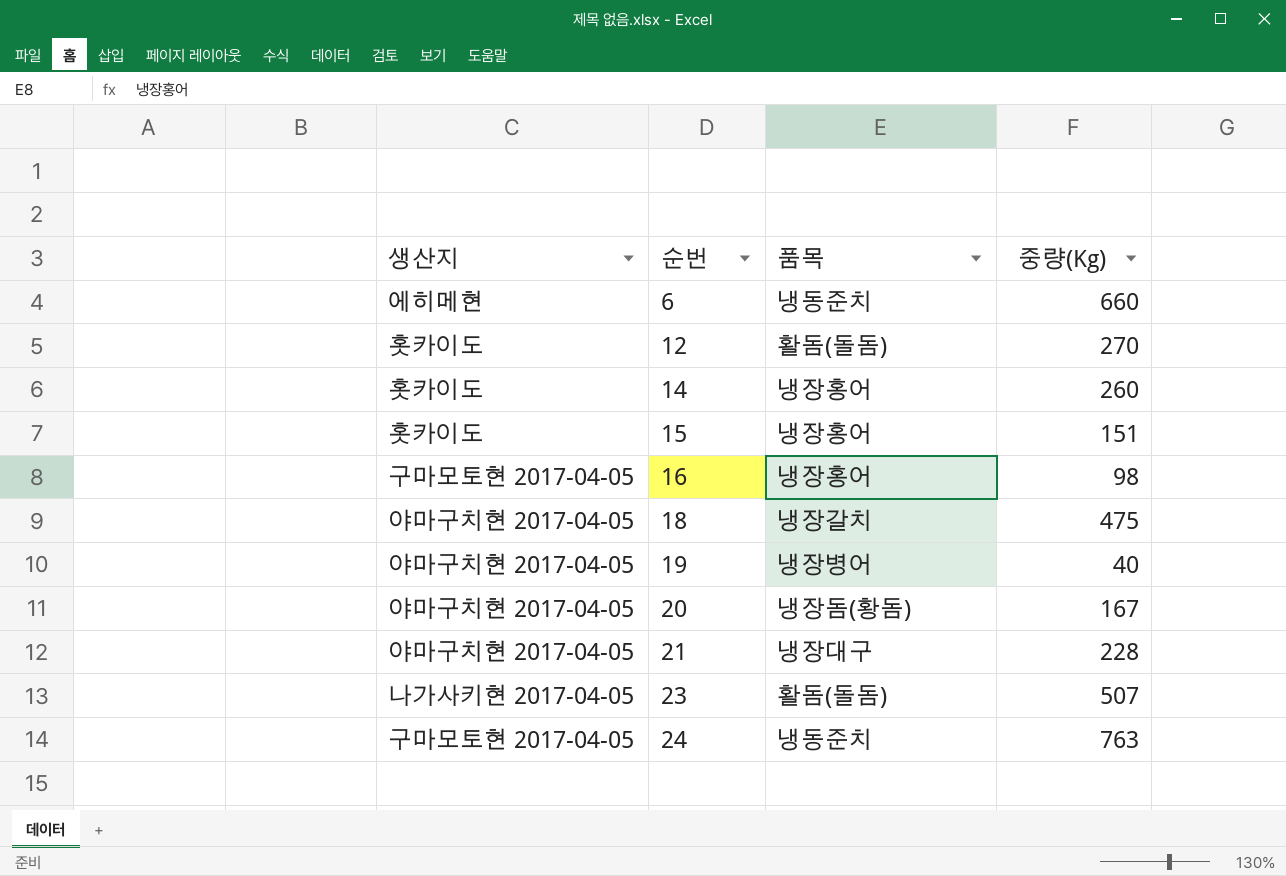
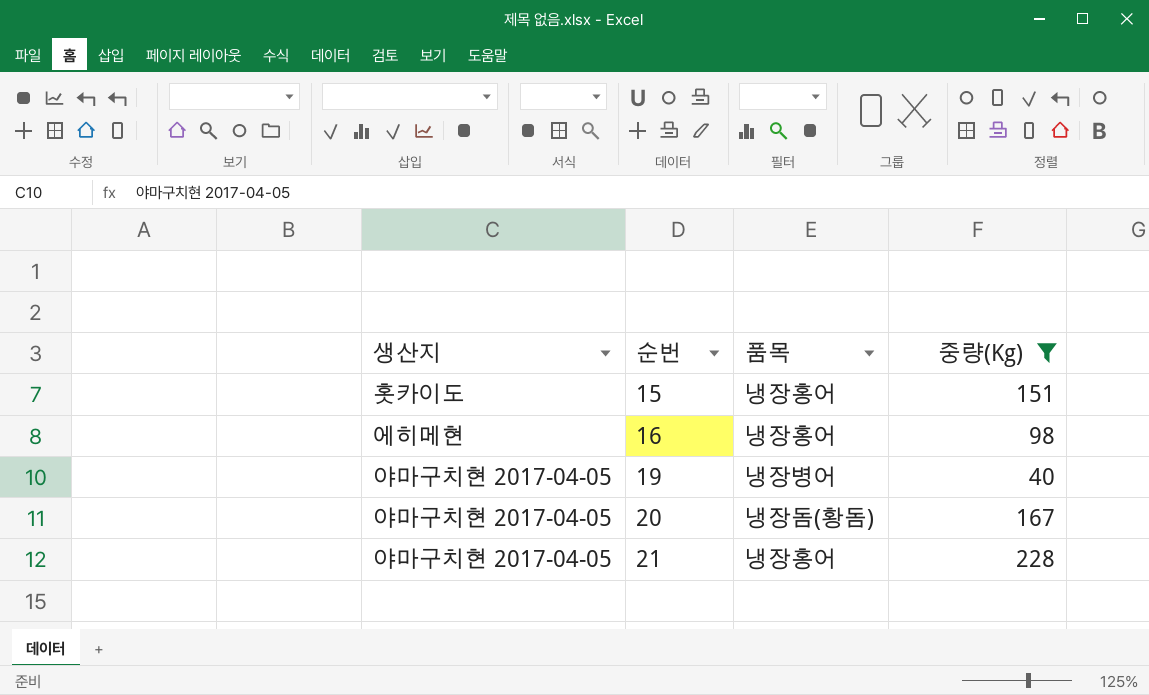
filter: none -> 중량(Kg) <= 228
16 | 생산지: 구마모토현 2017-04-05 -> 에히메현
21 | 품목: 냉장대구 -> 냉장홍어

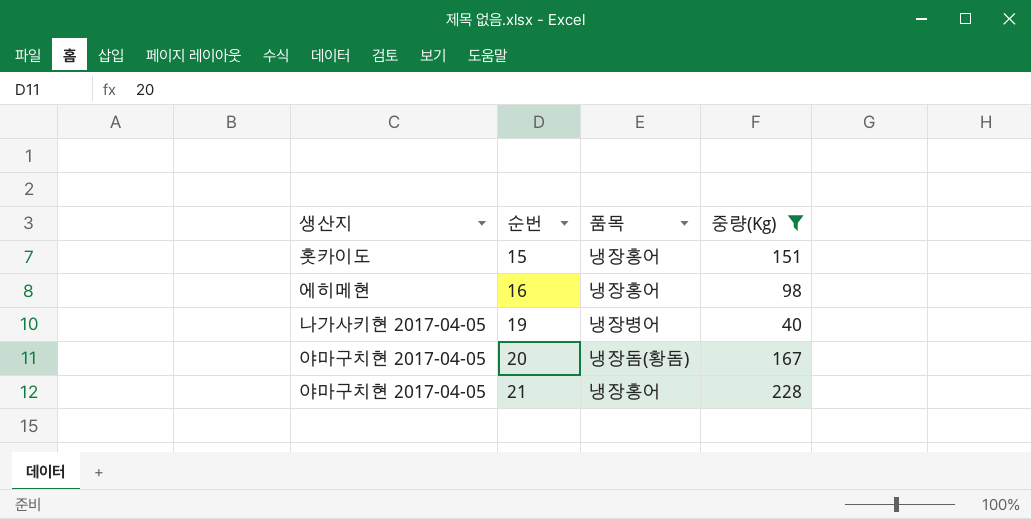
19 | 생산지: 야마구치현 2017-04-05 -> 나가사키현 2017-04-05

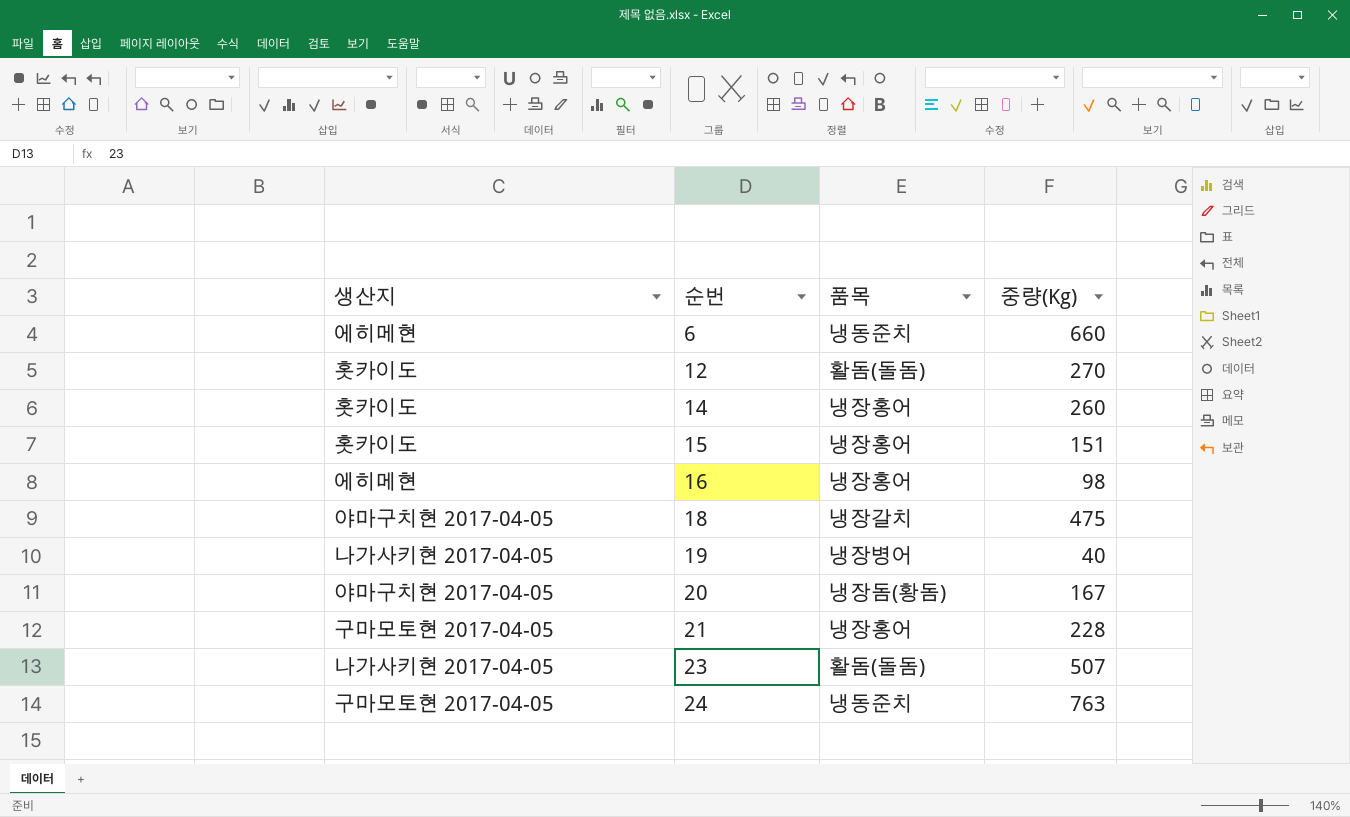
filter: 중량(Kg) <= 228 -> none
21 | 생산지: 야마구치현 2017-04-05 -> 구마모토현 2017-04-05

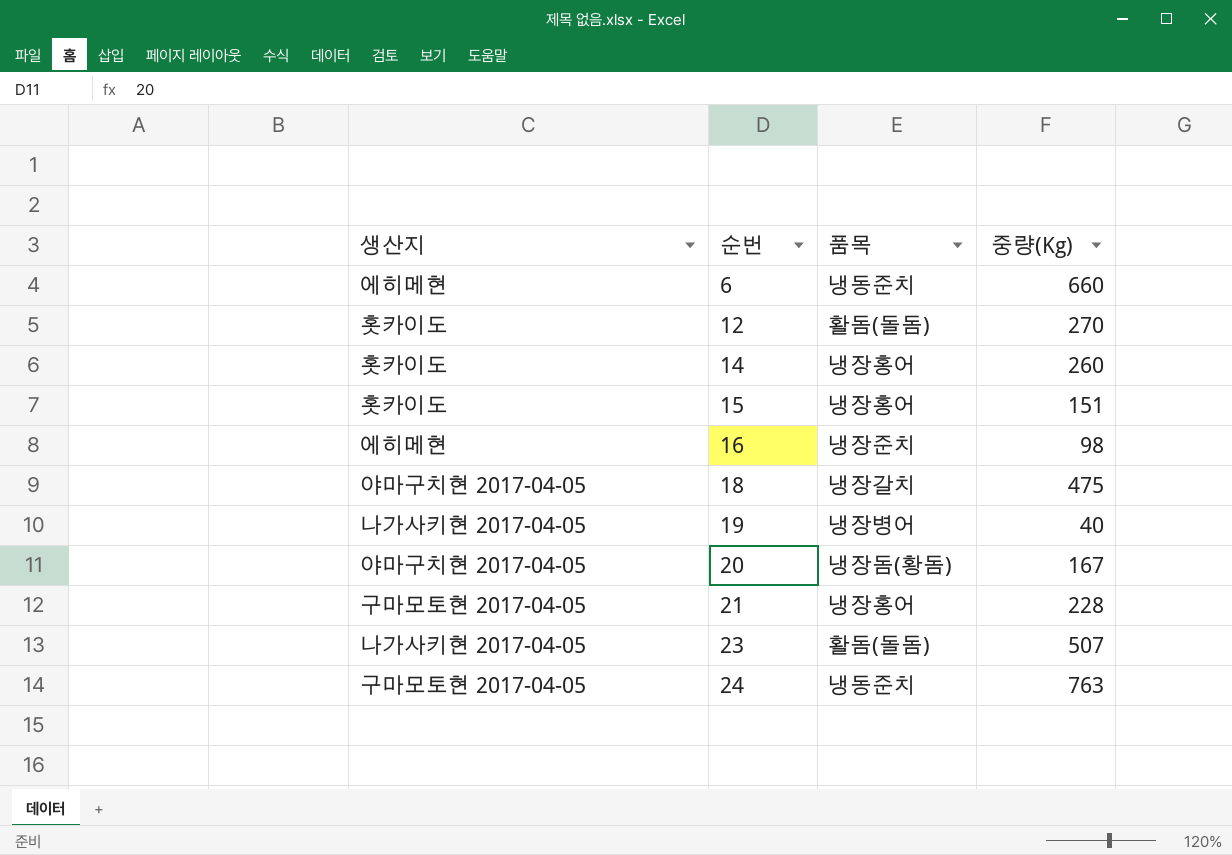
16 | 품목: 냉장홍어 -> 냉장준치

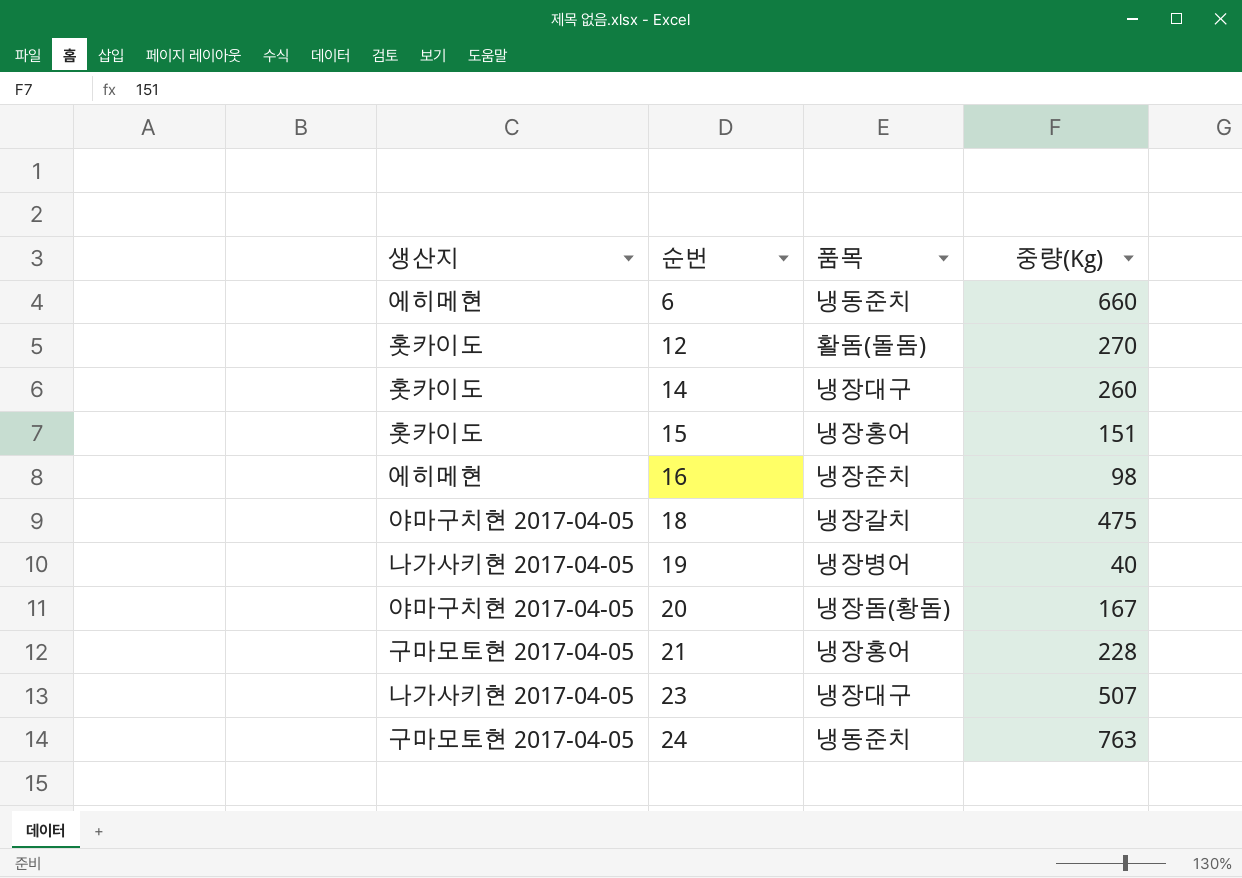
14 | 품목: 냉장홍어 -> 냉장대구
23 | 품목: 활돔(돌돔) -> 냉장대구

